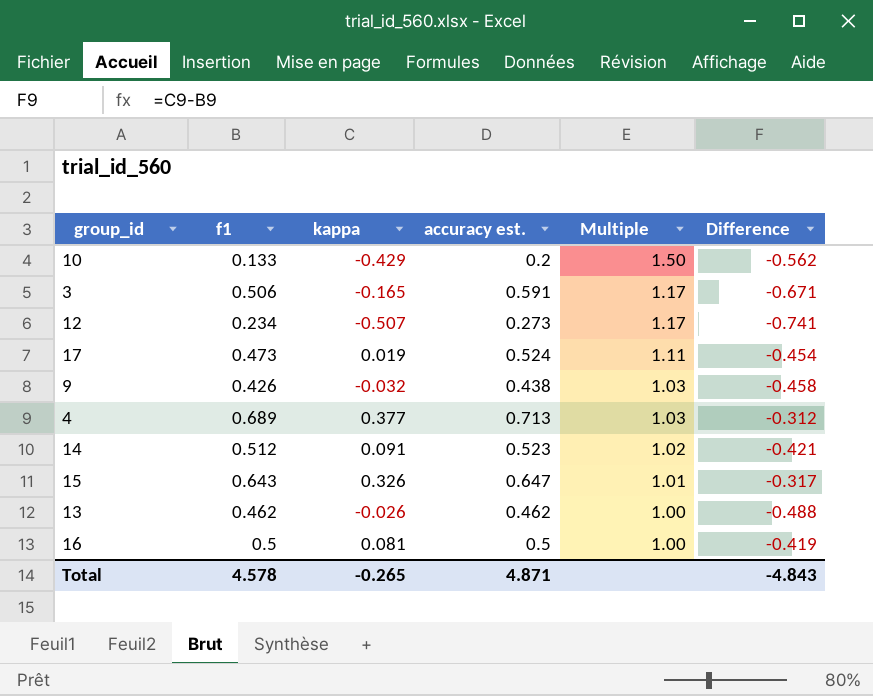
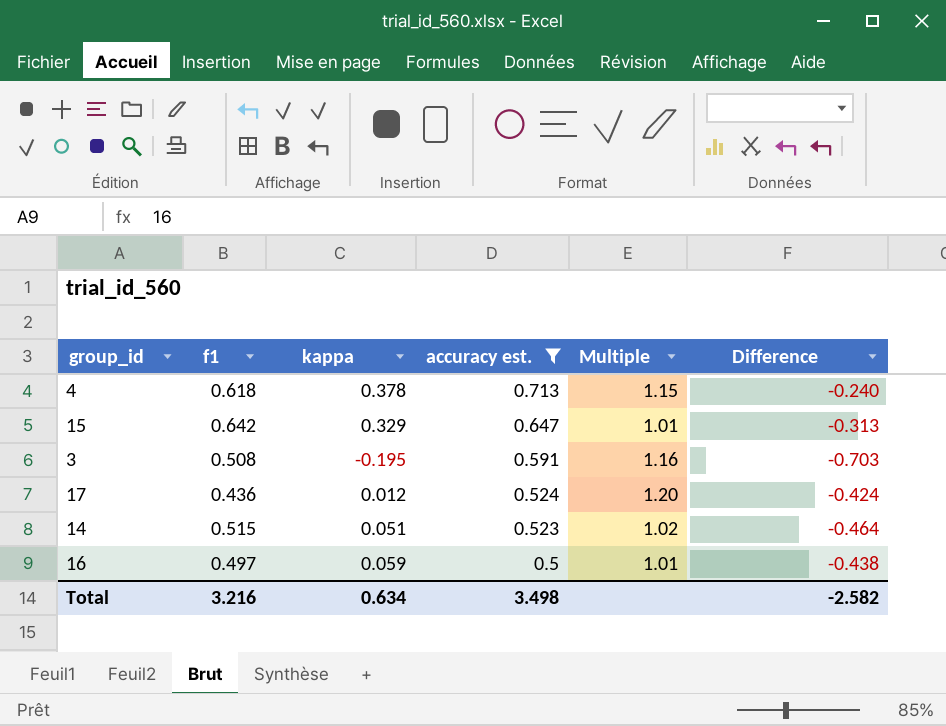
filter: none -> accuracy est. >= 0.5
row order: Multiple descending -> accuracy est. descending
4 | f1: 0.689 -> 0.618
4 | kappa: 0.377 -> 0.378
4 | Multiple: 1.03 -> 1.15
4 | Difference: -0.312 -> -0.240
15 | f1: 0.643 -> 0.642
15 | kappa: 0.326 -> 0.329
15 | Difference: -0.317 -> -0.313
3 | f1: 0.506 -> 0.508
3 | kappa: -0.165 -> -0.195
3 | Multiple: 1.17 -> 1.16
3 | Difference: -0.671 -> -0.703
17 | f1: 0.473 -> 0.436
17 | kappa: 0.019 -> 0.012
17 | Multiple: 1.11 -> 1.20
17 | Difference: -0.454 -> -0.424
14 | f1: 0.512 -> 0.515
14 | kappa: 0.091 -> 0.051
14 | Difference: -0.421 -> -0.464
16 | f1: 0.5 -> 0.497
16 | kappa: 0.081 -> 0.059
16 | Multiple: 1.00 -> 1.01
16 | Difference: -0.419 -> -0.438
Total | f1: 4.578 -> 3.216
Total | kappa: -0.265 -> 0.634
Total | accuracy est.: 4.871 -> 3.498
Total | Difference: -4.843 -> -2.582

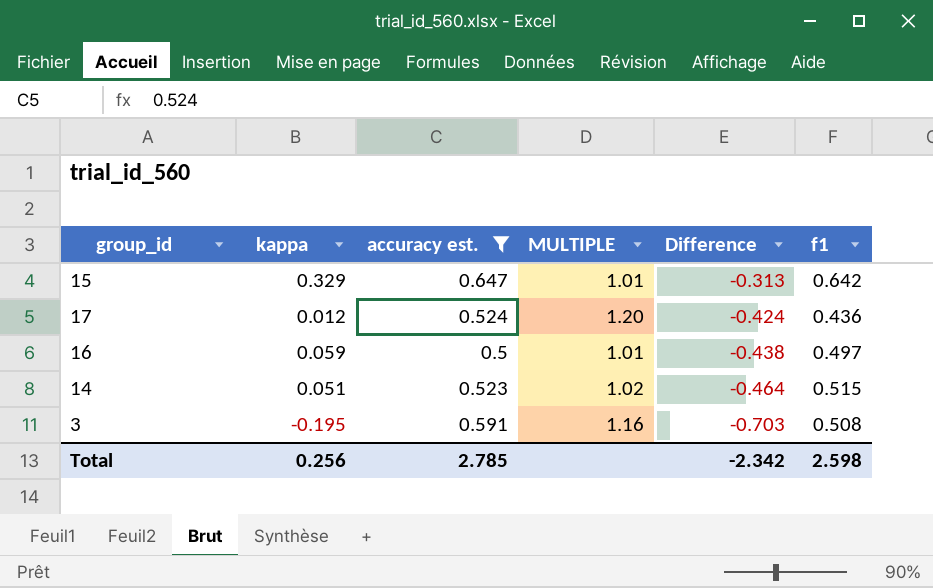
row order: accuracy est. descending -> Difference descending
column name: Multiple -> MULTIPLE
column f1 | position: 2 -> 6
row 4: 0.618 | 0.378 | 0.713 | 1.15 | -0.240 -> none
Total | kappa: 0.634 -> 0.256
Total | accuracy est.: 3.498 -> 2.785
Total | Difference: -2.582 -> -2.342
Total | f1: 3.216 -> 2.598

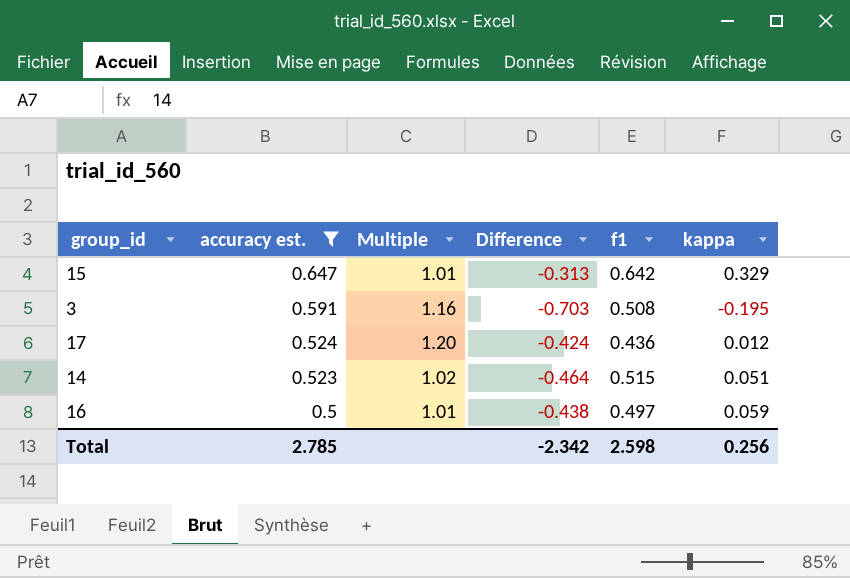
row order: Difference descending -> accuracy est. descending
column name: MULTIPLE -> Multiple
column kappa | position: 2 -> 6

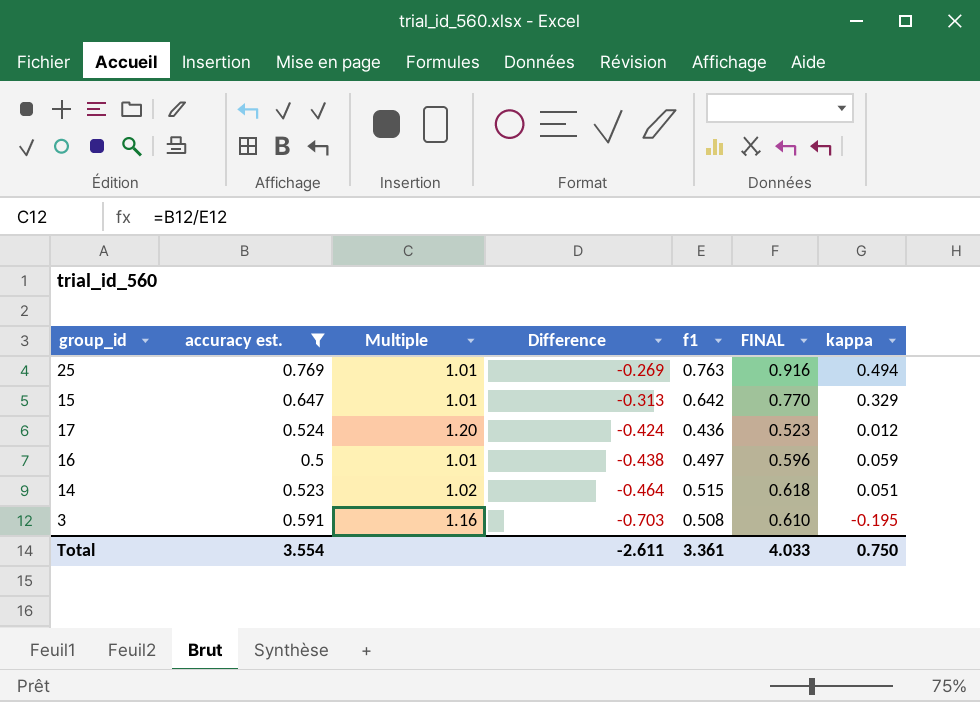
row order: accuracy est. descending -> Difference descending
column FINAL | formula: none -> [f1] * 1.2
row 25: none -> 0.769 | 1.01 | -0.269 | 0.763 | 0.916 | 0.494
Total | accuracy est.: 2.785 -> 3.554
Total | Difference: -2.342 -> -2.611
Total | f1: 2.598 -> 3.361
Total | kappa: 0.256 -> 0.750

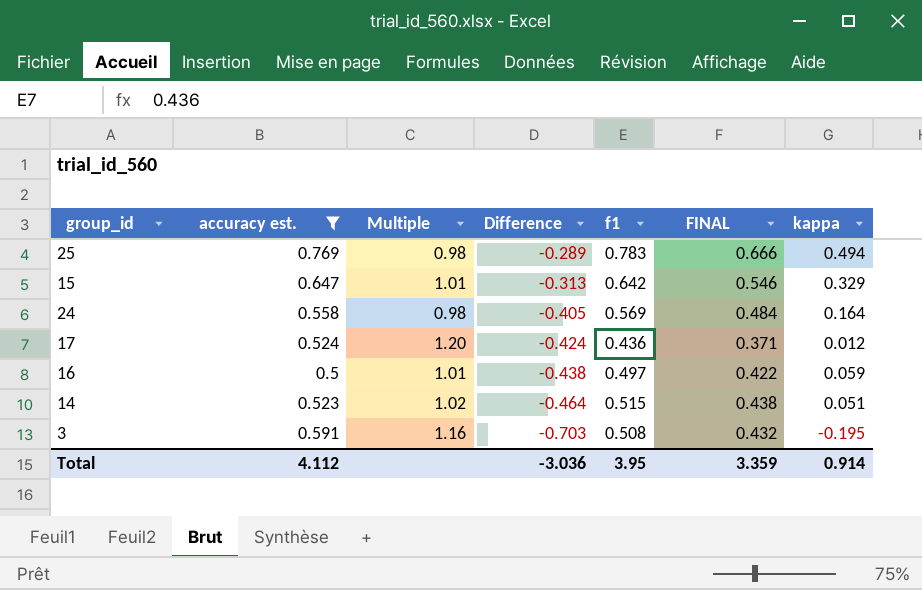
column FINAL | formula: [f1] * 1.2 -> [f1] * 0.85
25 | Multiple: 1.01 -> 0.98
25 | Difference: -0.269 -> -0.289
25 | f1: 0.763 -> 0.783
row 24: none -> 0.558 | 0.98 | -0.405 | 0.569 | 0.484 | 0.164
Total | accuracy est.: 3.554 -> 4.112
Total | Difference: -2.611 -> -3.036
Total | f1: 3.361 -> 3.95
Total | FINAL: 4.033 -> 3.359
Total | kappa: 0.750 -> 0.914

